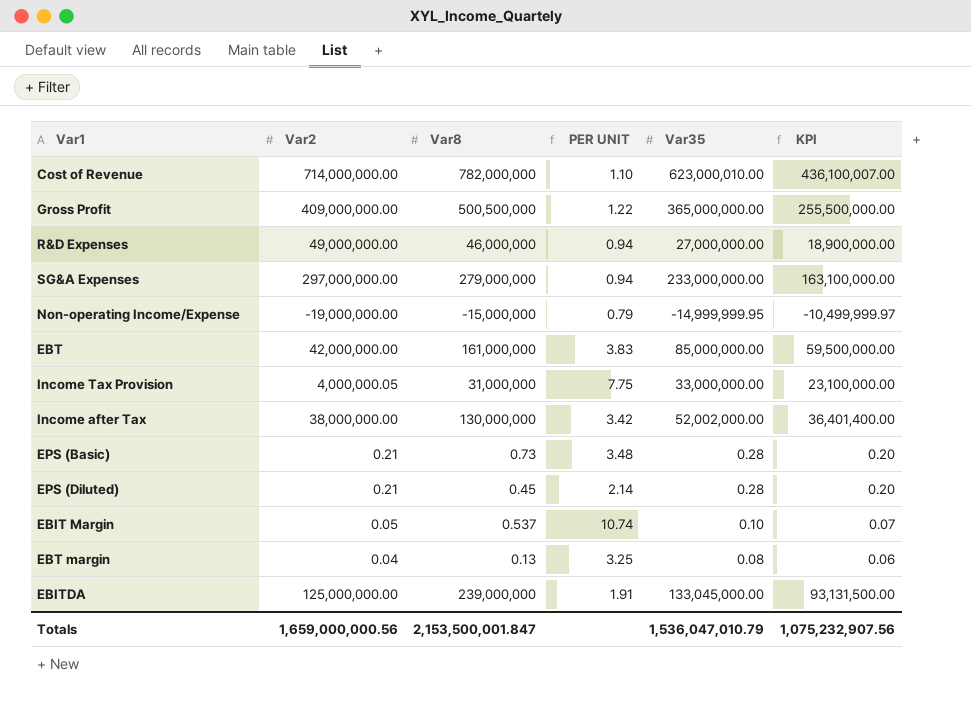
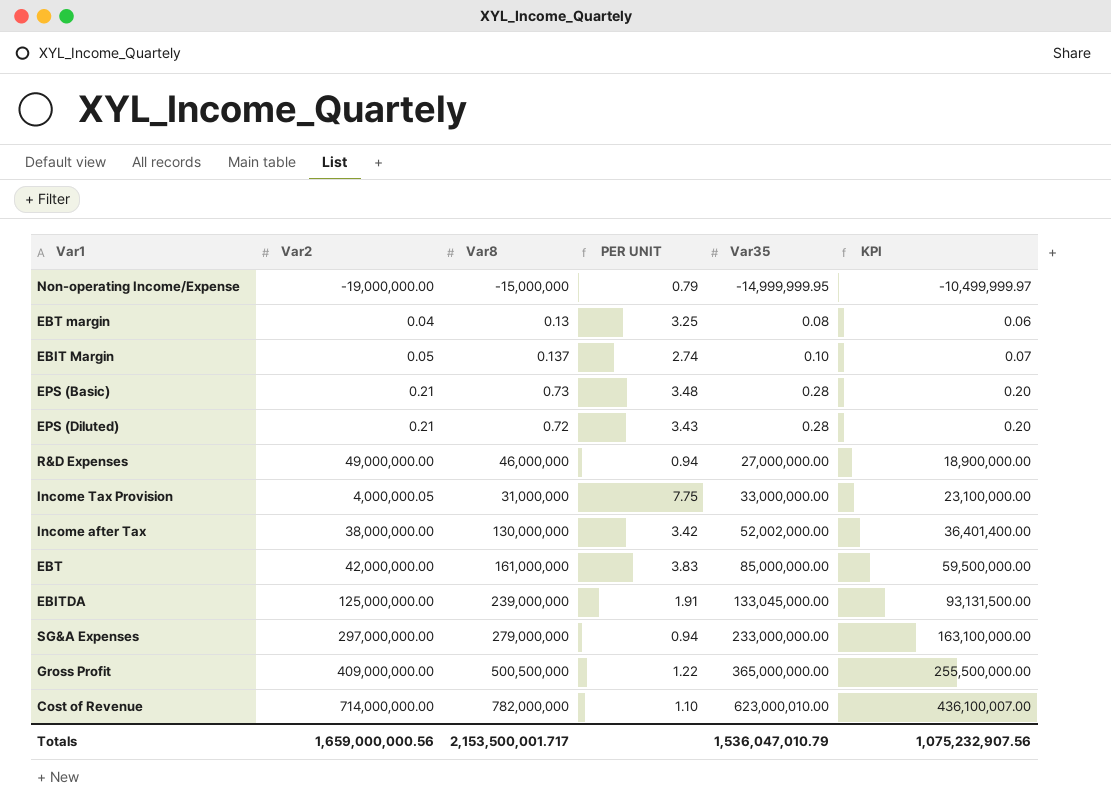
row order: none -> Var35 ascending
EBIT Margin | Var8: 0.537 -> 0.137
EBIT Margin | PER UNIT: 10.74 -> 2.74
EPS (Diluted) | Var8: 0.45 -> 0.72
EPS (Diluted) | PER UNIT: 2.14 -> 3.43
Totals | Var8: 2,153,500,001.847 -> 2,153,500,001.717

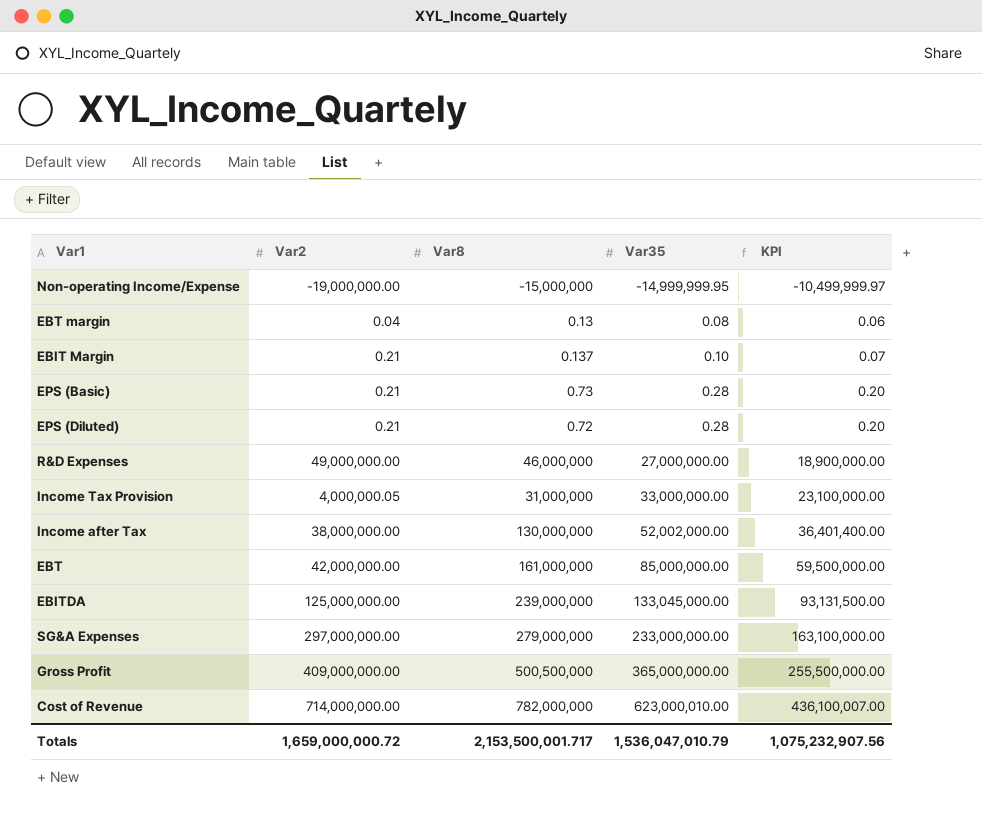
column PER UNIT | formula: [Var8] / [Var2] -> none
EBIT Margin | Var2: 0.05 -> 0.21
Totals | Var2: 1,659,000,000.56 -> 1,659,000,000.72

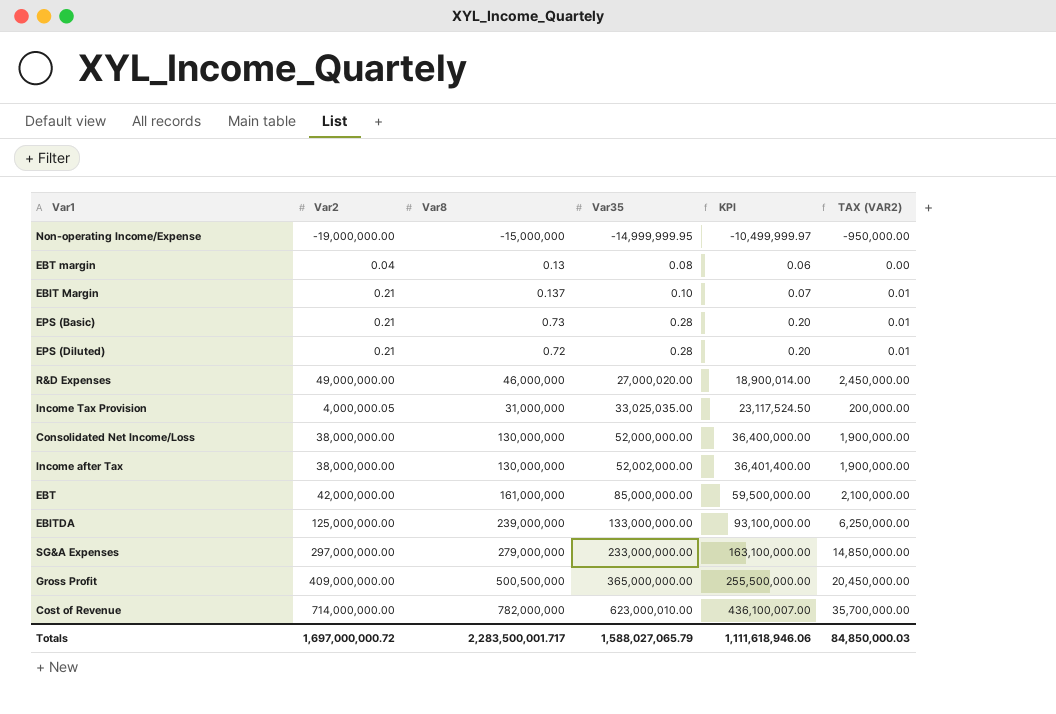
column TAX (VAR2) | formula: none -> [Var2] * 0.05
R&D Expenses | Var35: 27,000,000.00 -> 27,000,020.00
R&D Expenses | KPI: 18,900,000.00 -> 18,900,014.00
Income Tax Provision | Var35: 33,000,000.00 -> 33,025,035.00
Income Tax Provision | KPI: 23,100,000.00 -> 23,117,524.50
row Consolidated Net Income/Loss: none -> 38,000,000.00 | 130,000,000 | 52,000,000.00 | 36,400,000.00 | 1,900,000.00
EBITDA | Var35: 133,045,000.00 -> 133,000,000.00
EBITDA | KPI: 93,131,500.00 -> 93,100,000.00
Totals | Var2: 1,659,000,000.72 -> 1,697,000,000.72
Totals | Var8: 2,153,500,001.717 -> 2,283,500,001.717
Totals | Var35: 1,536,047,010.79 -> 1,588,027,065.79
Totals | KPI: 1,075,232,907.56 -> 1,111,618,946.06

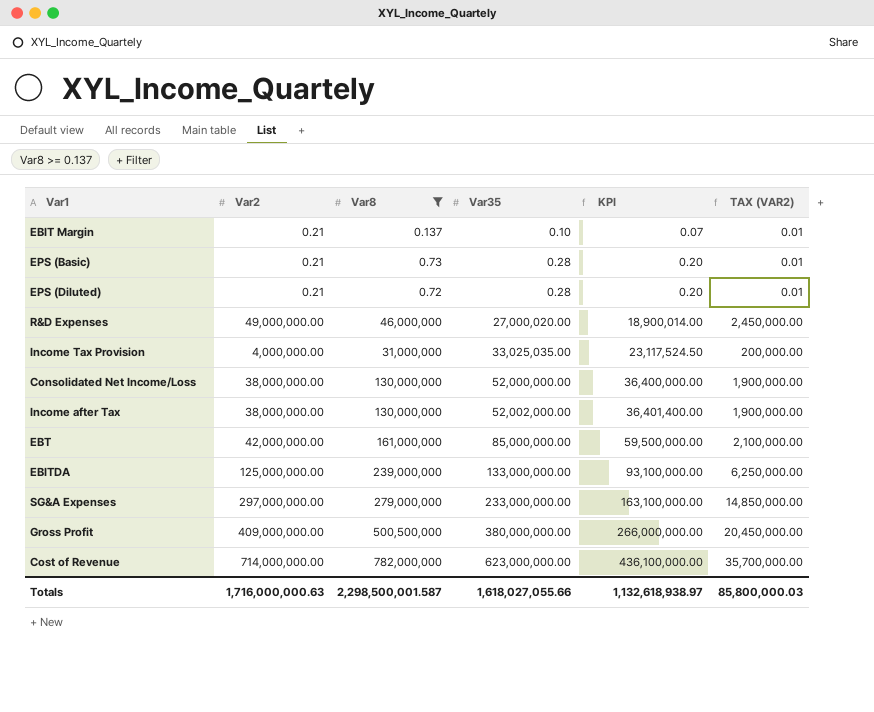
filter: none -> Var8 >= 0.137
Income Tax Provision | Var2: 4,000,000.05 -> 4,000,000.00
Gross Profit | Var35: 365,000,000.00 -> 380,000,000.00
Gross Profit | KPI: 255,500,000.00 -> 266,000,000.00
Cost of Revenue | Var35: 623,000,010.00 -> 623,000,000.00
Cost of Revenue | KPI: 436,100,007.00 -> 436,100,000.00
Totals | Var2: 1,697,000,000.72 -> 1,716,000,000.63
Totals | Var8: 2,283,500,001.717 -> 2,298,500,001.587
Totals | Var35: 1,588,027,065.79 -> 1,618,027,055.66
Totals | KPI: 1,111,618,946.06 -> 1,132,618,938.97
Totals | TAX (VAR2): 84,850,000.03 -> 85,800,000.03

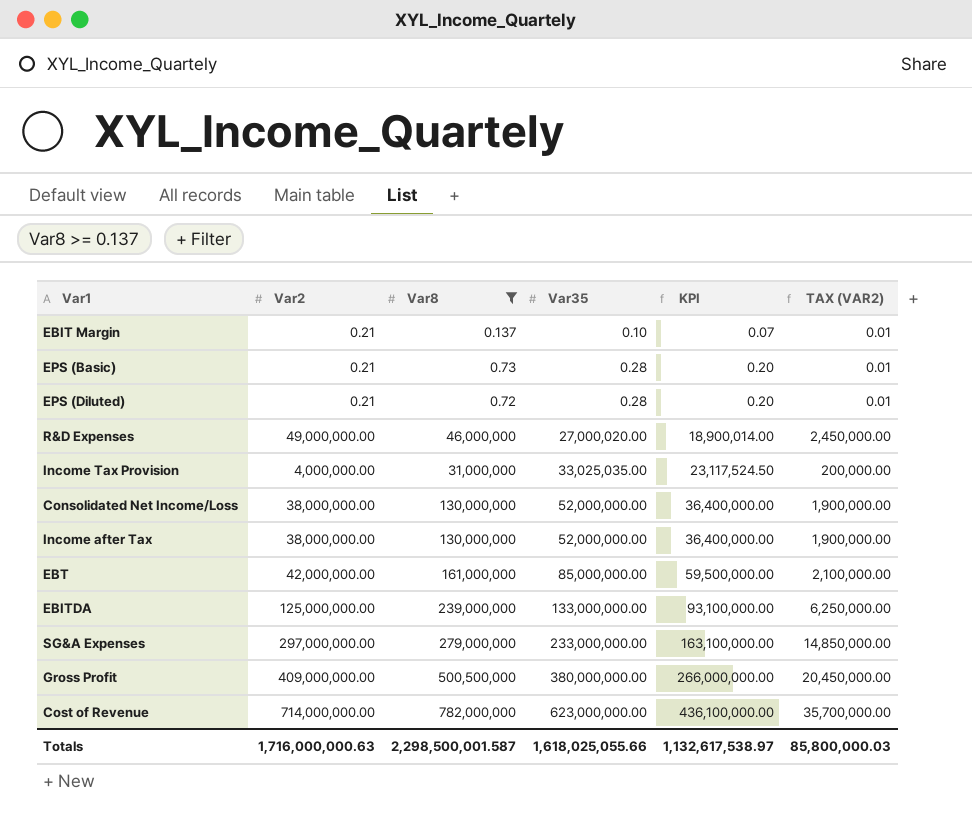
Income after Tax | Var35: 52,002,000.00 -> 52,000,000.00
Income after Tax | KPI: 36,401,400.00 -> 36,400,000.00
Totals | Var35: 1,618,027,055.66 -> 1,618,025,055.66
Totals | KPI: 1,132,618,938.97 -> 1,132,617,538.97

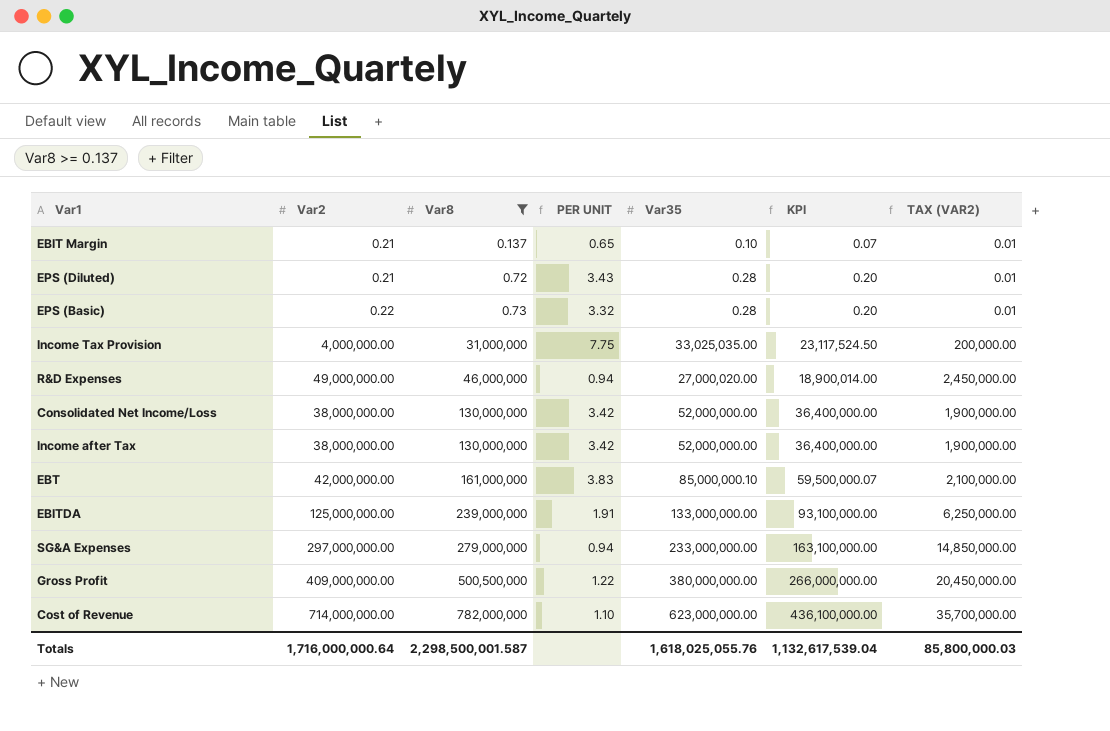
row order: Var35 ascending -> Var8 ascending
column PER UNIT | formula: none -> [Var8] / [Var2]
EPS (Basic) | Var2: 0.21 -> 0.22
EBT | Var35: 85,000,000.00 -> 85,000,000.10
EBT | KPI: 59,500,000.00 -> 59,500,000.07
Totals | Var2: 1,716,000,000.63 -> 1,716,000,000.64
Totals | Var35: 1,618,025,055.66 -> 1,618,025,055.76
Totals | KPI: 1,132,617,538.97 -> 1,132,617,539.04

